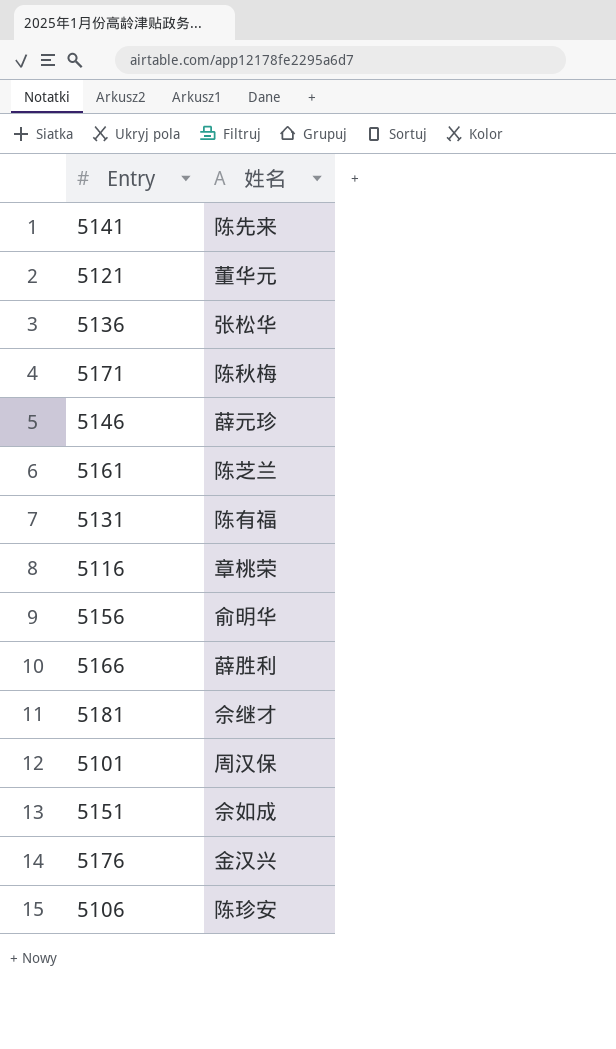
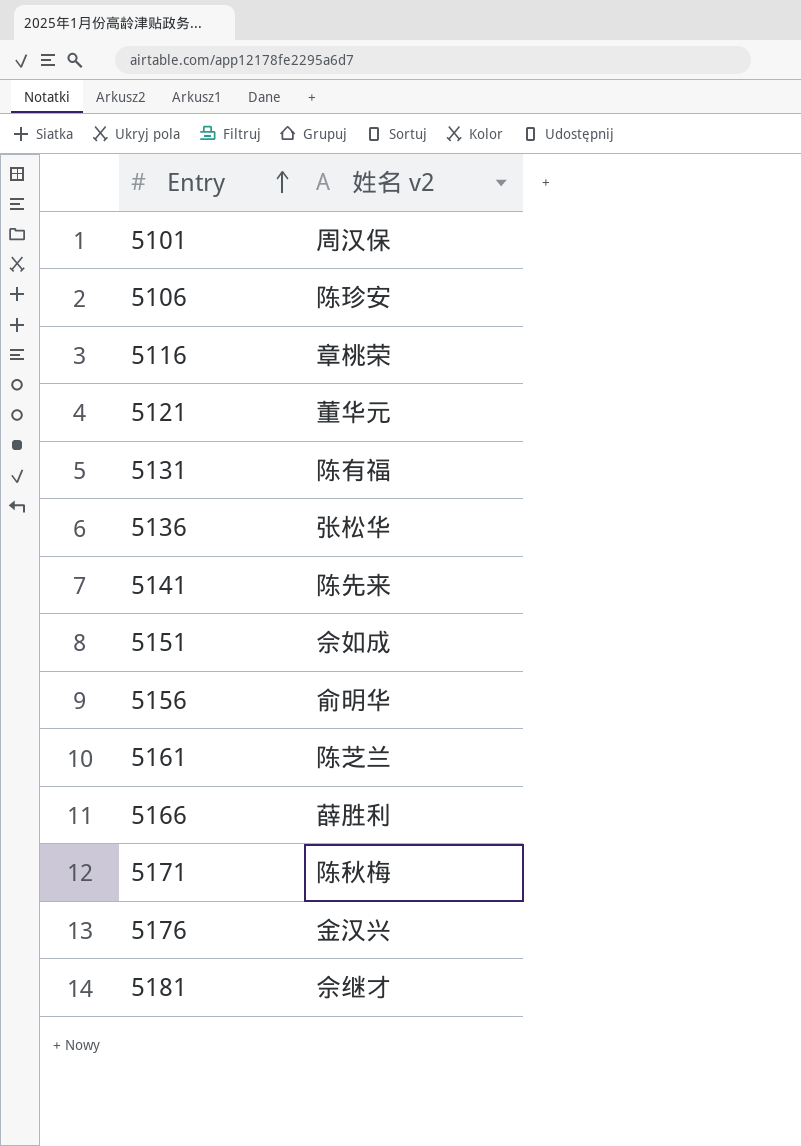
row order: none -> Entry ascending
column name: 姓名 -> 姓名 v2
row 5146: 薛元珍 -> none

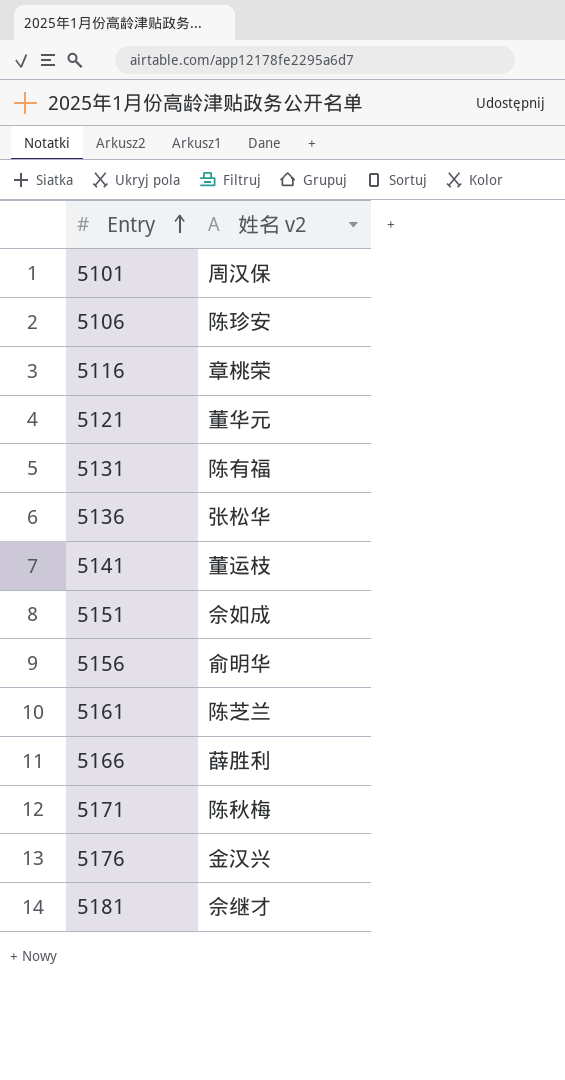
5141 | 姓名 v2: 陈先来 -> 董运枝

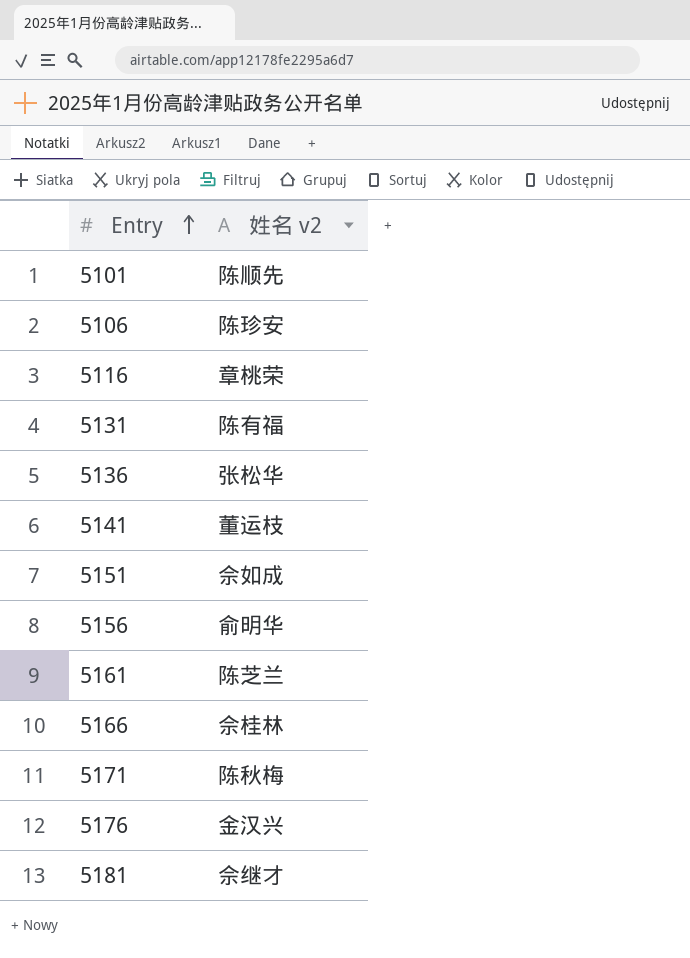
row 5121: 董华元 -> none
5101 | 姓名 v2: 周汉保 -> 陈顺先
5166 | 姓名 v2: 薛胜利 -> 佘桂林

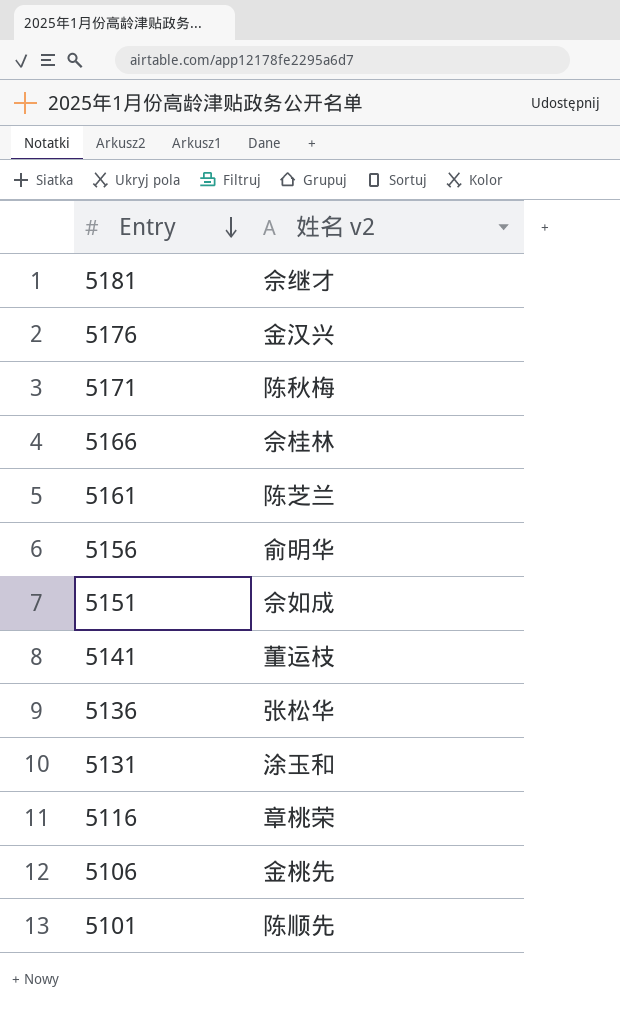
row order: Entry ascending -> Entry descending
5131 | 姓名 v2: 陈有福 -> 涂玉和
5106 | 姓名 v2: 陈珍安 -> 金桃先

